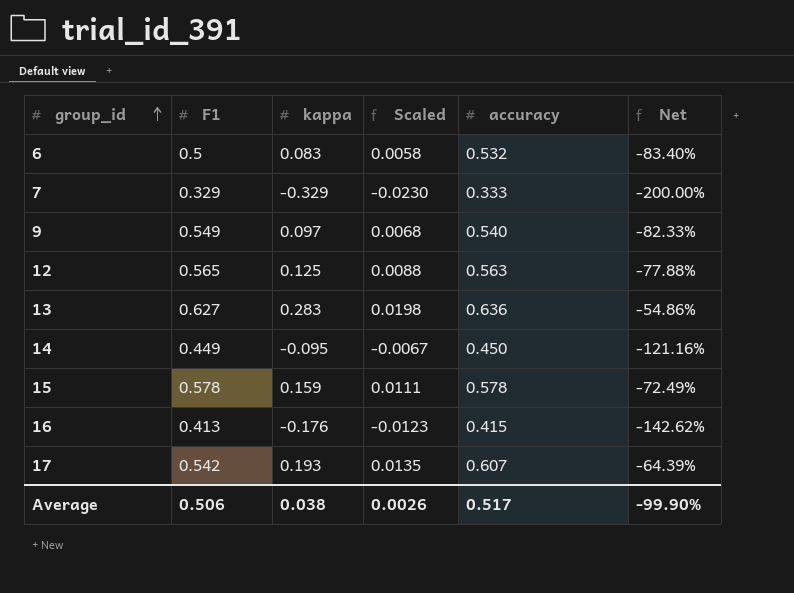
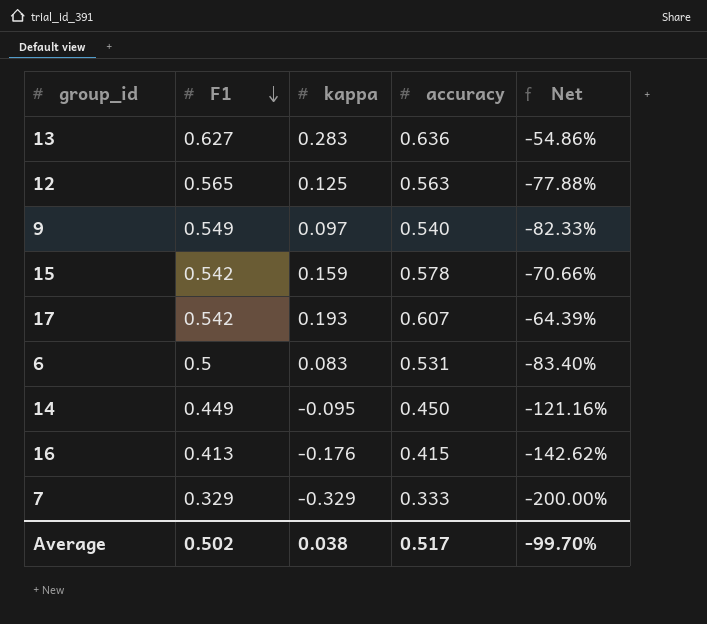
row order: group_id ascending -> F1 descending
column Scaled | formula: [kappa] * 0.07 -> none
15 | F1: 0.578 -> 0.542
15 | Net: -72.49% -> -70.66%
6 | accuracy: 0.532 -> 0.531
Average | F1: 0.506 -> 0.502
Average | Net: -99.90% -> -99.70%

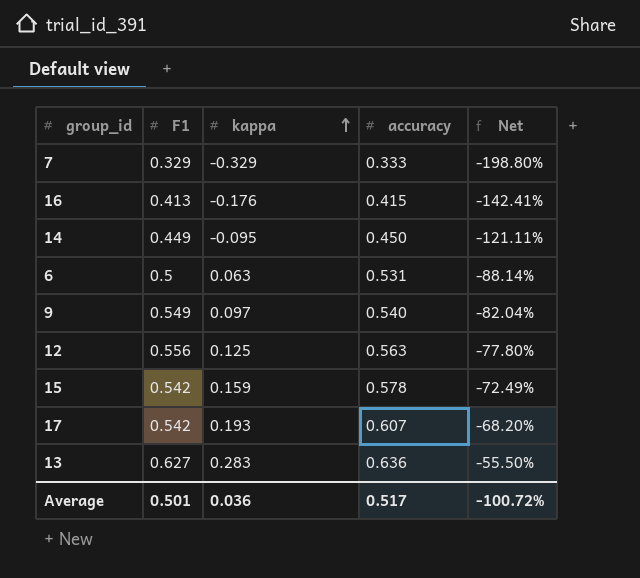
row order: F1 descending -> kappa ascending
column Net | formula: ([kappa] - [F1]) / [F1] -> ([kappa] - [accuracy]) / [accuracy]
6 | kappa: 0.083 -> 0.063
12 | F1: 0.565 -> 0.556
Average | F1: 0.502 -> 0.501
Average | kappa: 0.038 -> 0.036
Average | Net: -99.70% -> -100.72%

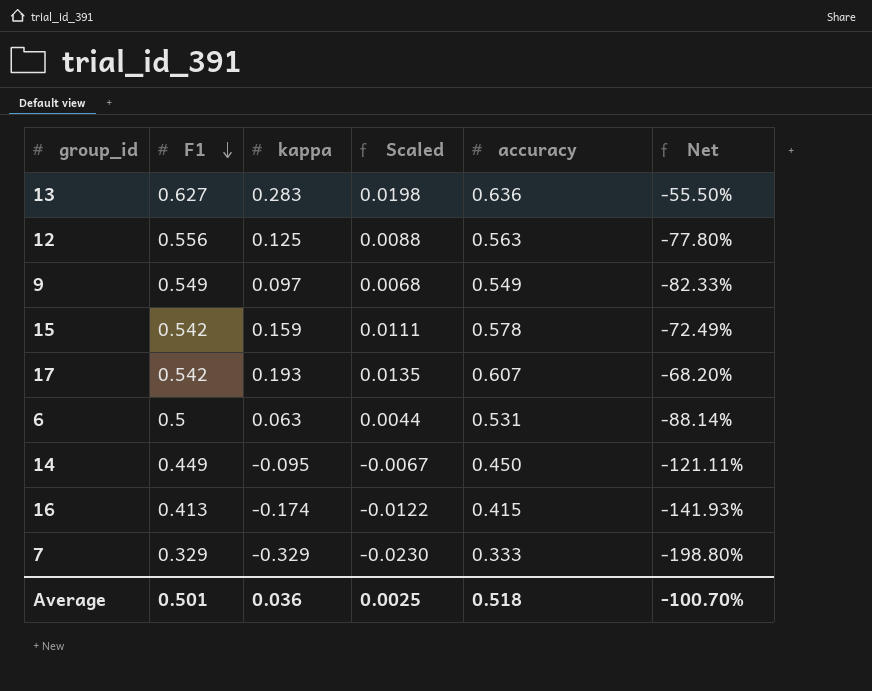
row order: kappa ascending -> F1 descending
column Scaled | formula: none -> [kappa] * 0.07
9 | accuracy: 0.540 -> 0.549
9 | Net: -82.04% -> -82.33%
16 | kappa: -0.176 -> -0.174
16 | Net: -142.41% -> -141.93%
Average | accuracy: 0.517 -> 0.518
Average | Net: -100.72% -> -100.70%

